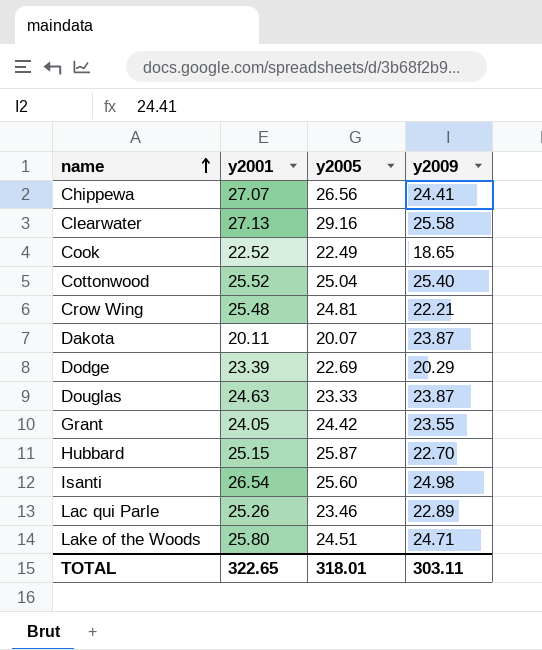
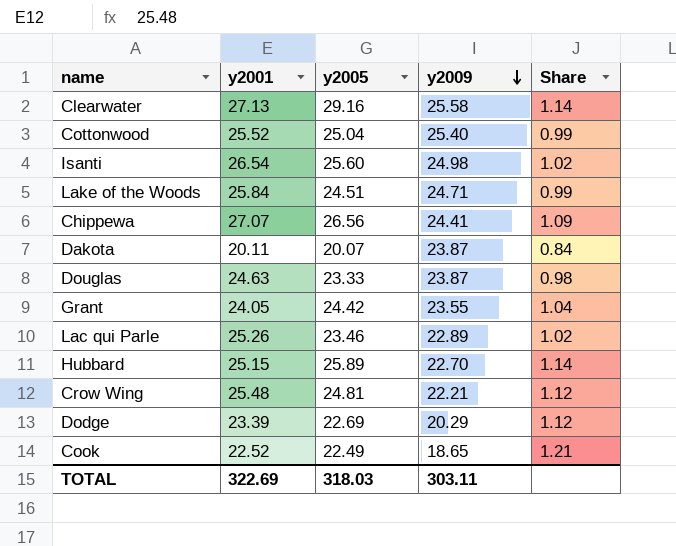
row order: name ascending -> y2009 descending
column Share | formula: none -> [y2005] / [y2009]
Lake of the Woods | y2001: 25.80 -> 25.84
Hubbard | y2005: 25.87 -> 25.89
TOTAL | y2001: 322.65 -> 322.69
TOTAL | y2005: 318.01 -> 318.03

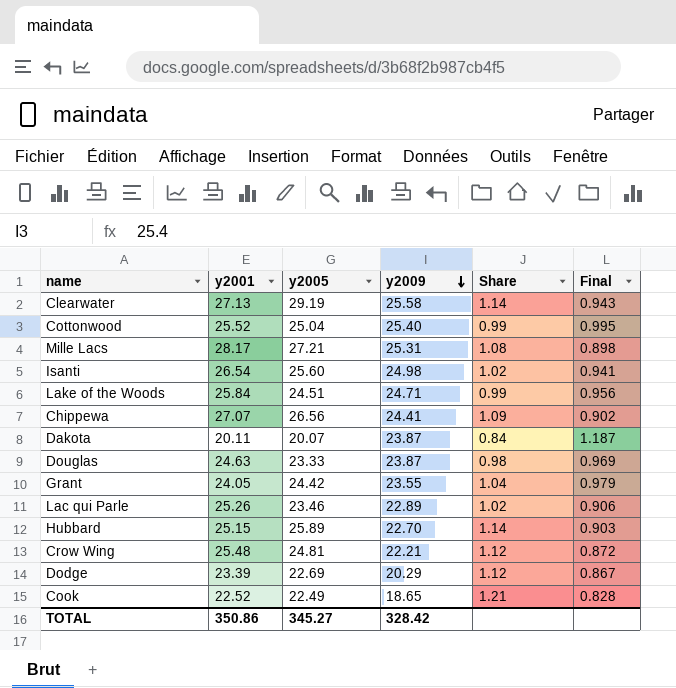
column Final | formula: none -> [y2009] / [y2001]
Clearwater | y2005: 29.16 -> 29.19
row Mille Lacs: none -> 28.17 | 27.21 | 25.31 | 1.08 | 0.898
TOTAL | y2001: 322.69 -> 350.86
TOTAL | y2005: 318.03 -> 345.27
TOTAL | y2009: 303.11 -> 328.42

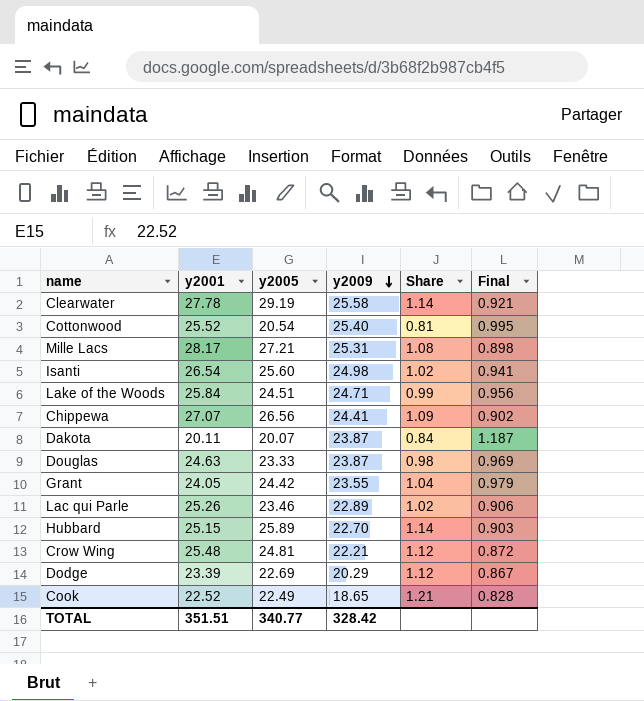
Clearwater | y2001: 27.13 -> 27.78
Clearwater | Final: 0.943 -> 0.921
Cottonwood | y2005: 25.04 -> 20.54
Cottonwood | Share: 0.99 -> 0.81
TOTAL | y2001: 350.86 -> 351.51
TOTAL | y2005: 345.27 -> 340.77

